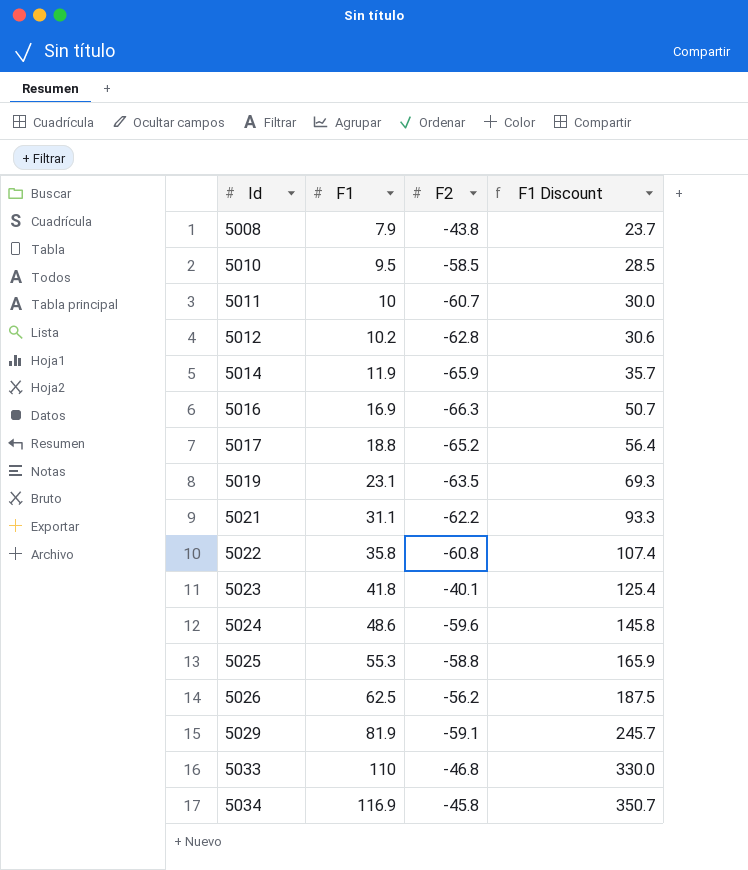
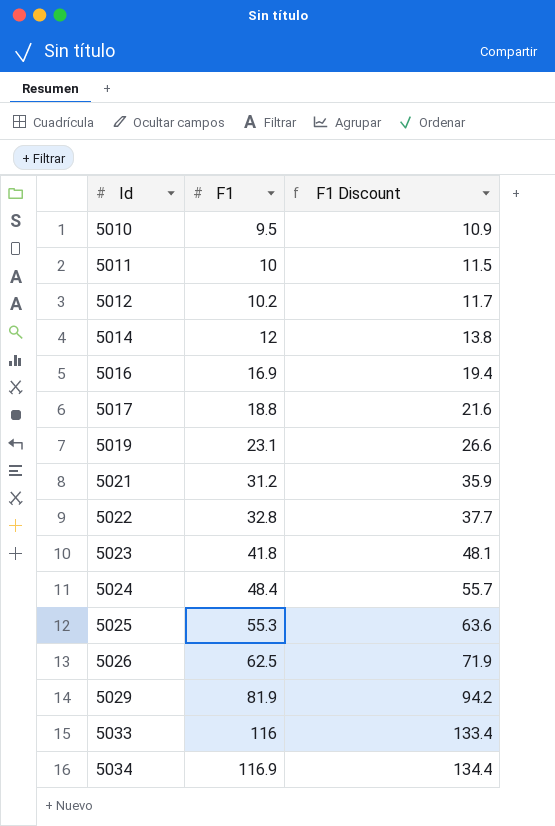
column F2 | position: 3 -> none
column F1 Discount | formula: [F1] * 3 -> [F1] * 1.15
row 5008: 7.9 | -43.8 | 23.7 -> none
5014 | F1: 11.9 -> 12
5021 | F1: 31.1 -> 31.2
5022 | F1: 35.8 -> 32.8
5024 | F1: 48.6 -> 48.4
5033 | F1: 110 -> 116

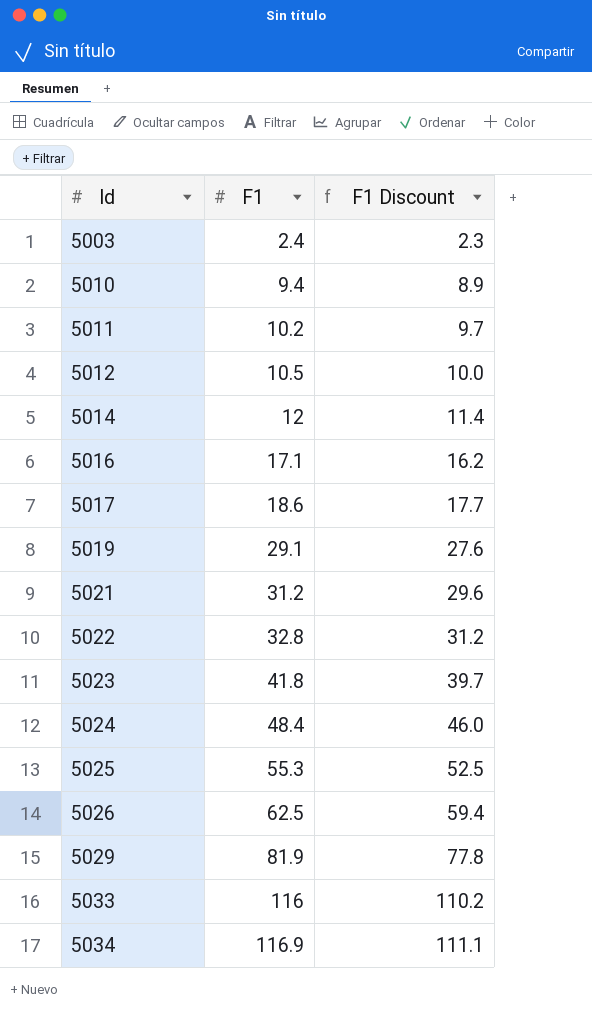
column F1 Discount | formula: [F1] * 1.15 -> [F1] * 0.95
row 5003: none -> 2.4 | 2.3
5010 | F1: 9.5 -> 9.4
5011 | F1: 10 -> 10.2
5012 | F1: 10.2 -> 10.5
5016 | F1: 16.9 -> 17.1
5017 | F1: 18.8 -> 18.6
5019 | F1: 23.1 -> 29.1

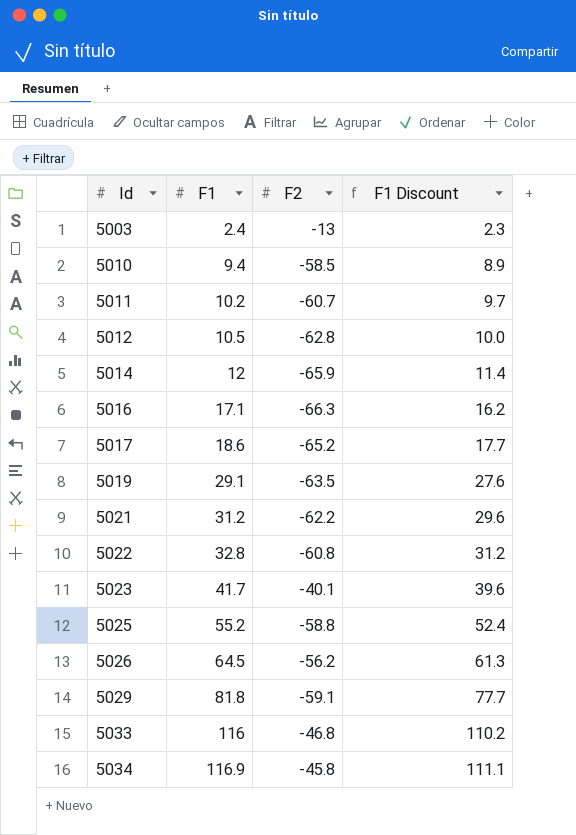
column F2 | position: none -> 3
row 5024: 48.4 | 46.0 -> none
5023 | F1: 41.8 -> 41.7
5023 | F1 Discount: 39.7 -> 39.6
5025 | F1: 55.3 -> 55.2
5025 | F1 Discount: 52.5 -> 52.4
5026 | F1: 62.5 -> 64.5
5026 | F1 Discount: 59.4 -> 61.3
5029 | F1: 81.9 -> 81.8
5029 | F1 Discount: 77.8 -> 77.7

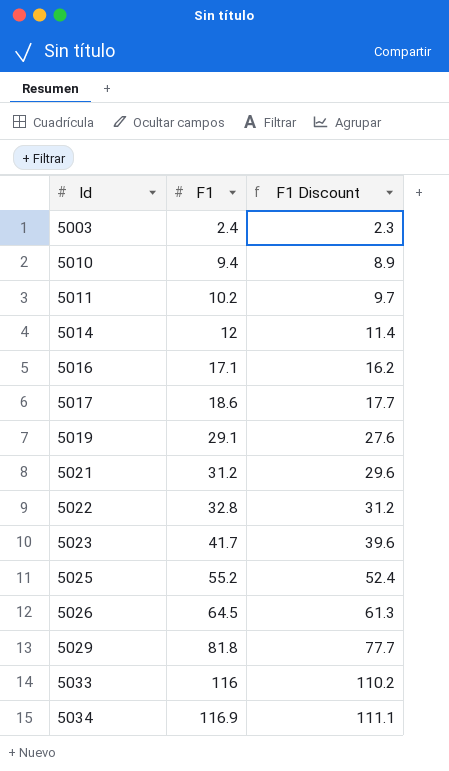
column F2 | position: 3 -> none
row 5012: 10.5 | -62.8 | 10.0 -> none

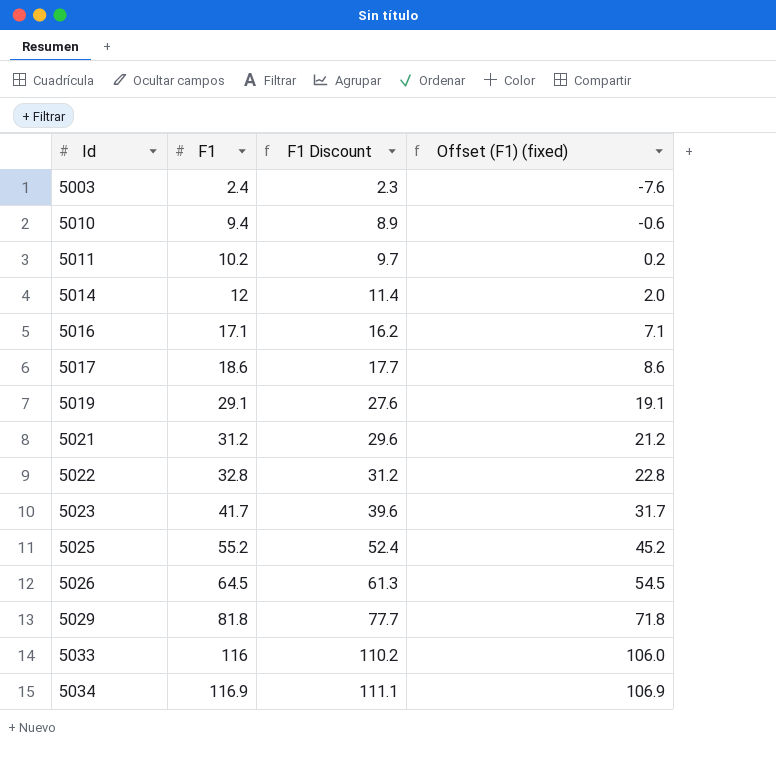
column Offset (F1) (fixed) | formula: none -> [F1] - 10

